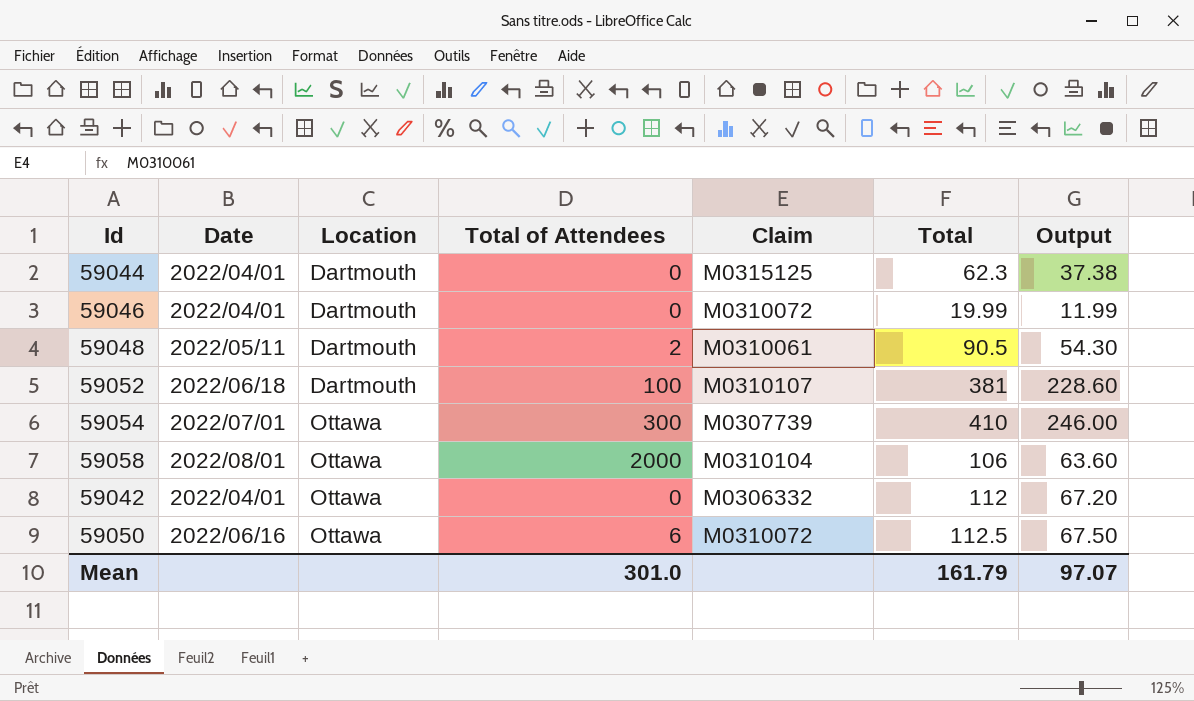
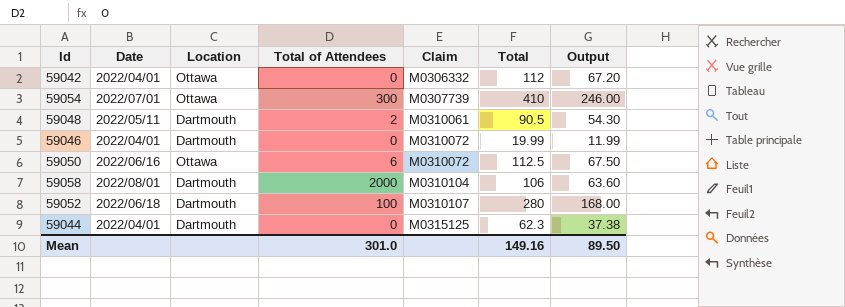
row order: Location ascending -> Claim ascending
59058 | Location: Ottawa -> Dartmouth
59052 | Total: 381 -> 280
59052 | Output: 228.60 -> 168.00
Mean | Total: 161.79 -> 149.16
Mean | Output: 97.07 -> 89.50

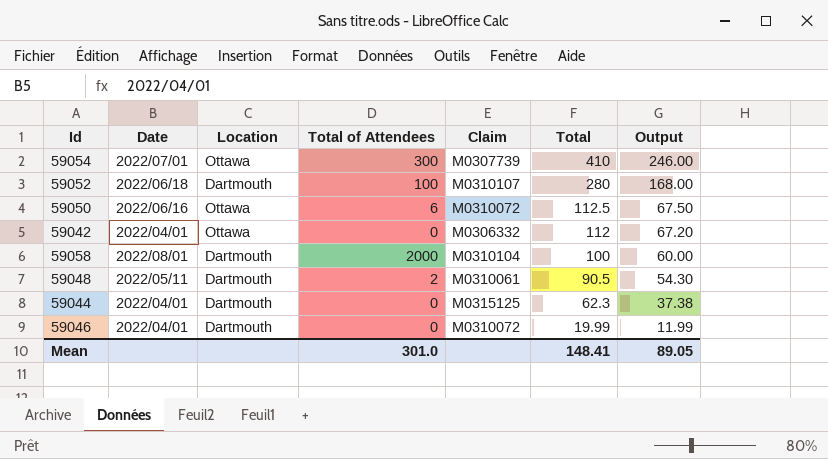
row order: Claim ascending -> Total descending
59058 | Total: 106 -> 100
59058 | Output: 63.60 -> 60.00
Mean | Total: 149.16 -> 148.41
Mean | Output: 89.50 -> 89.05

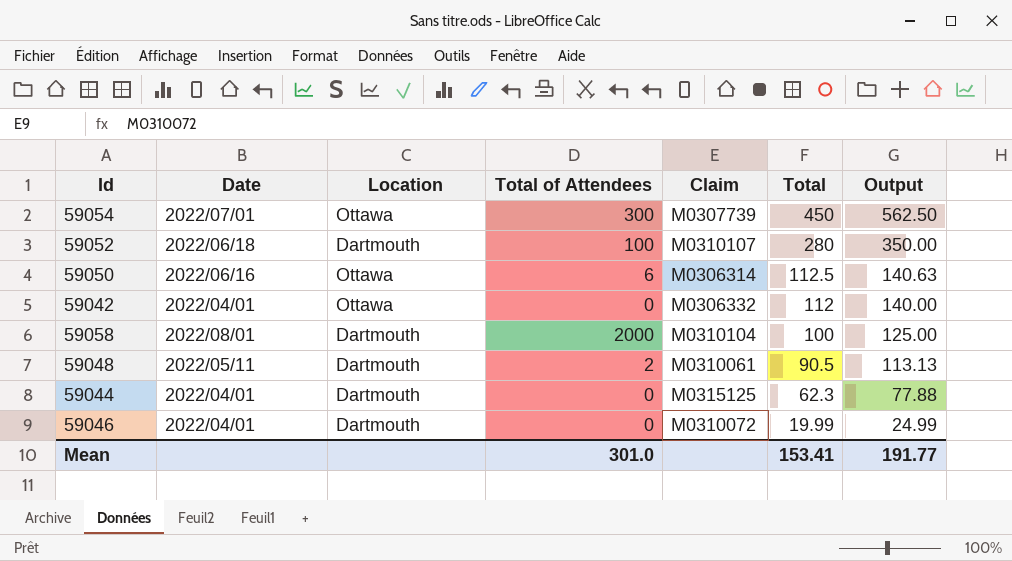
column Output | formula: [Total] * 0.6 -> [Total] * 1.25
59054 | Total: 410 -> 450
59050 | Claim: M0310072 -> M0306314
Mean | Total: 148.41 -> 153.41
Mean | Output: 89.05 -> 191.77

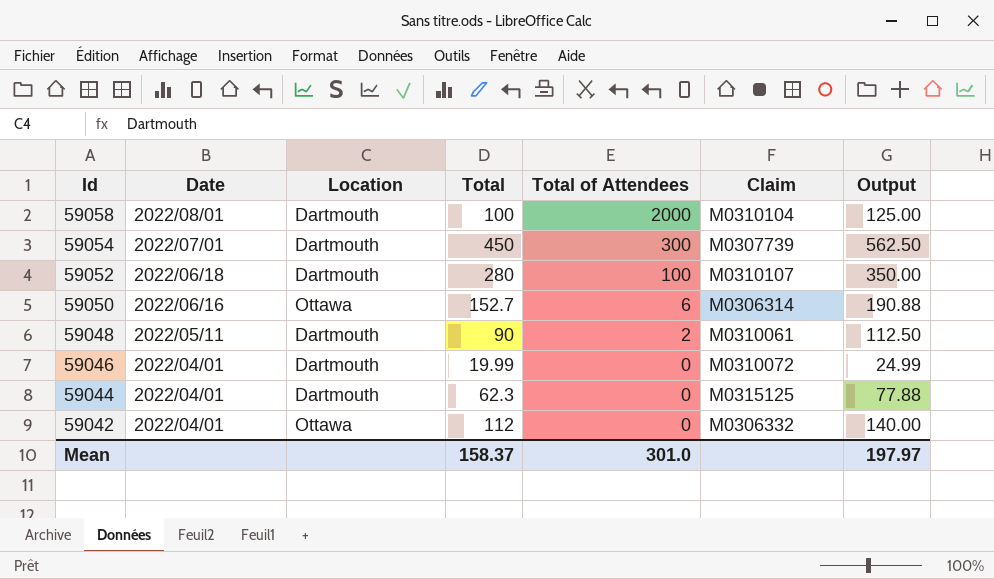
row order: Total descending -> Id descending
column Total | position: 6 -> 4
59054 | Location: Ottawa -> Dartmouth
59050 | Total: 112.5 -> 152.7
59050 | Output: 140.63 -> 190.88
59048 | Total: 90.5 -> 90
59048 | Output: 113.13 -> 112.50
Mean | Total: 153.41 -> 158.37
Mean | Output: 191.77 -> 197.97

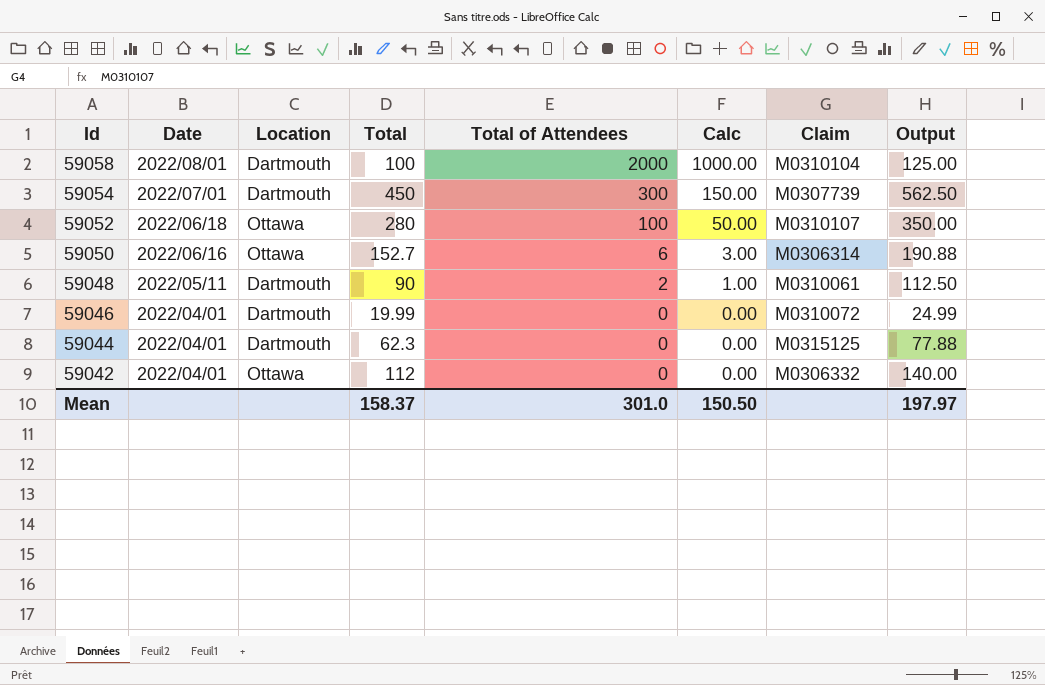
column Calc | formula: none -> [Total of Attendees] * 0.5
59052 | Location: Dartmouth -> Ottawa

